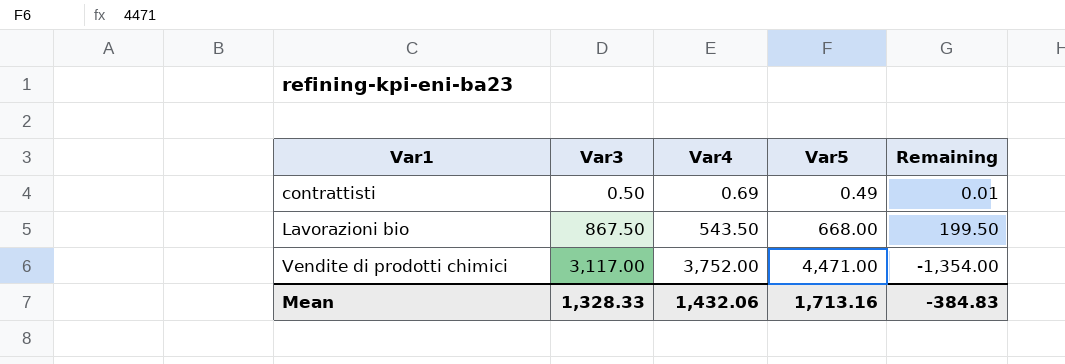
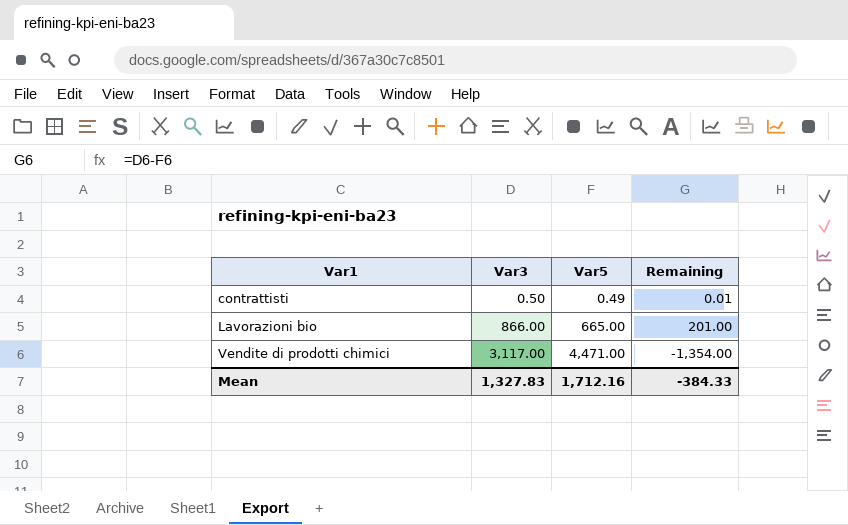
column Var4 | position: 3 -> none
Lavorazioni bio | Var3: 867.50 -> 866.00
Lavorazioni bio | Var5: 668.00 -> 665.00
Lavorazioni bio | Remaining: 199.50 -> 201.00
Mean | Var3: 1,328.33 -> 1,327.83
Mean | Var5: 1,713.16 -> 1,712.16
Mean | Remaining: -384.83 -> -384.33

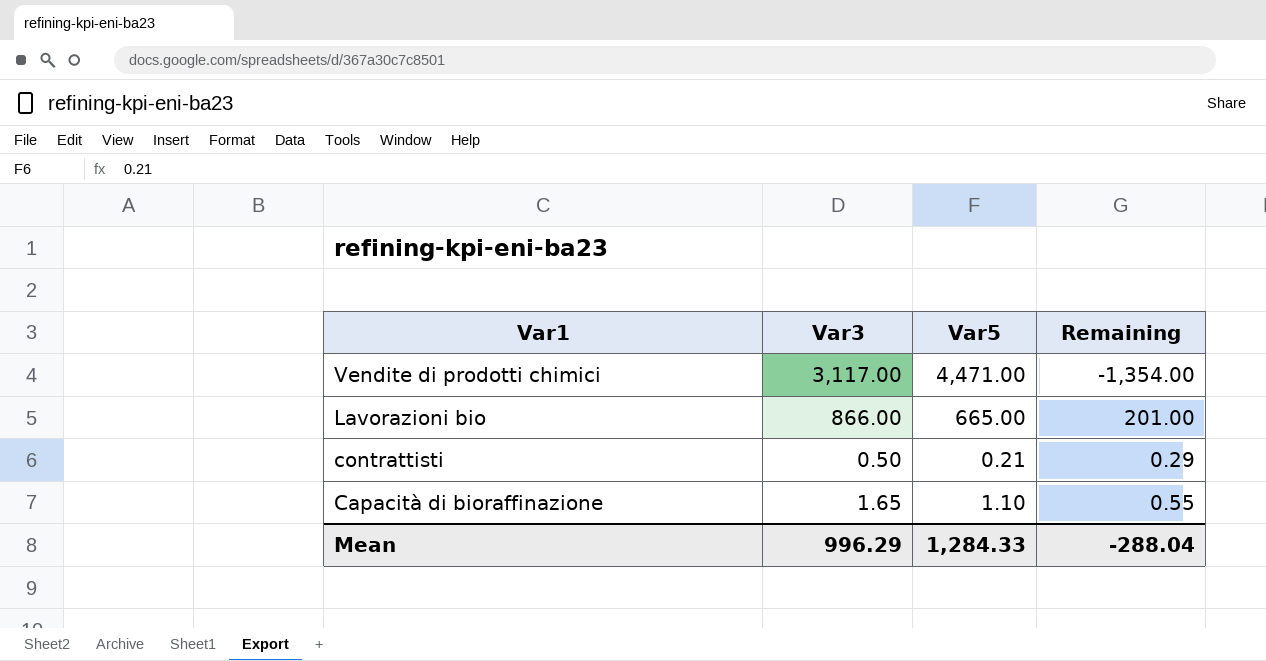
row order: Var1 ascending -> Var1 descending
contrattisti | Var5: 0.49 -> 0.21
contrattisti | Remaining: 0.01 -> 0.29
row Capacità di bioraffinazione: none -> 1.65 | 1.10 | 0.55
Mean | Var3: 1,327.83 -> 996.29
Mean | Var5: 1,712.16 -> 1,284.33
Mean | Remaining: -384.33 -> -288.04

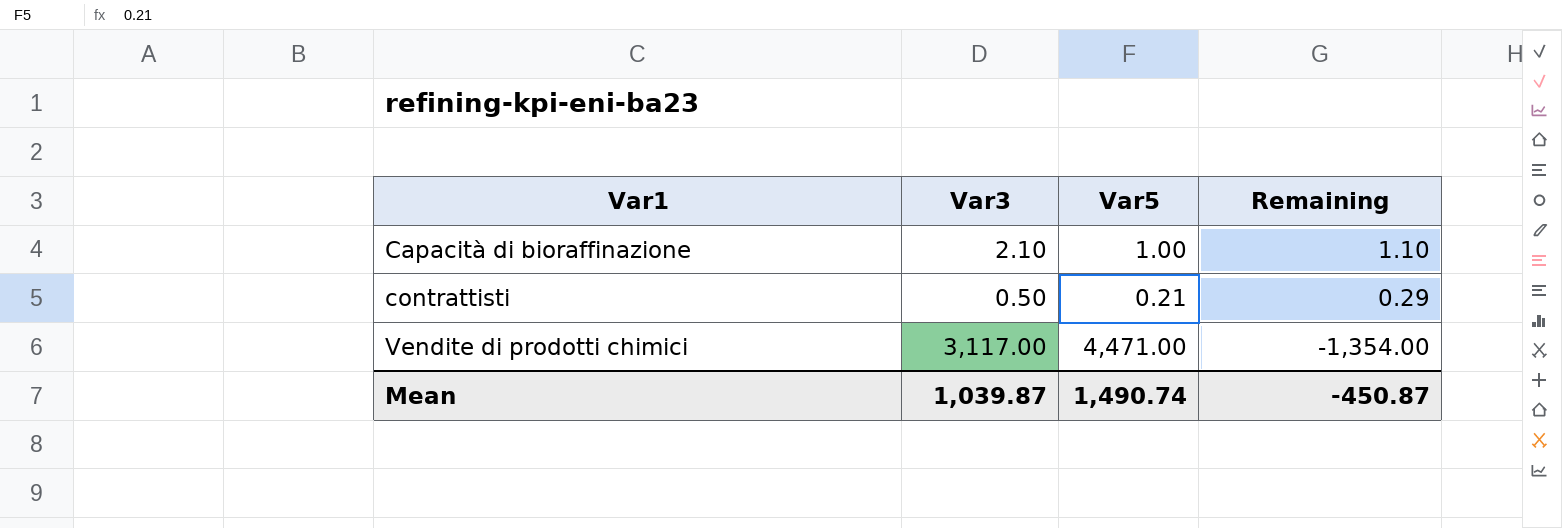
row order: Var1 descending -> Var1 ascending
row Lavorazioni bio: 866.00 | 665.00 | 201.00 -> none
Capacità di bioraffinazione | Var3: 1.65 -> 2.10
Capacità di bioraffinazione | Var5: 1.10 -> 1.00
Capacità di bioraffinazione | Remaining: 0.55 -> 1.10
Mean | Var3: 996.29 -> 1,039.87
Mean | Var5: 1,284.33 -> 1,490.74
Mean | Remaining: -288.04 -> -450.87

